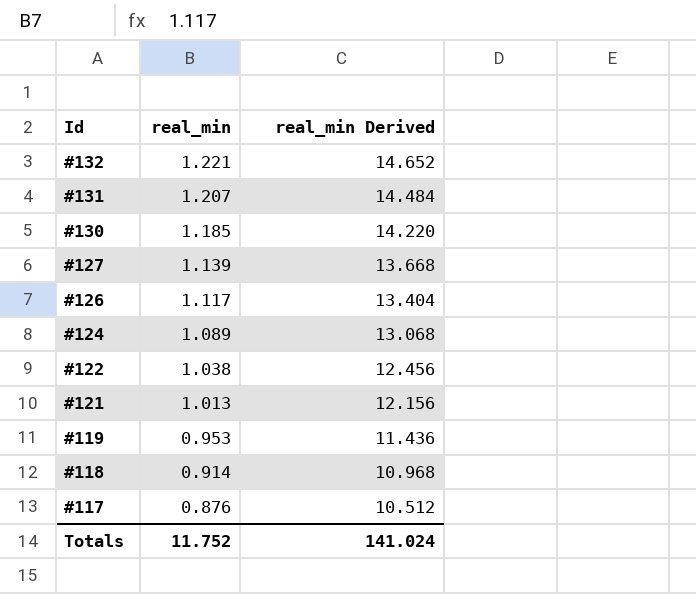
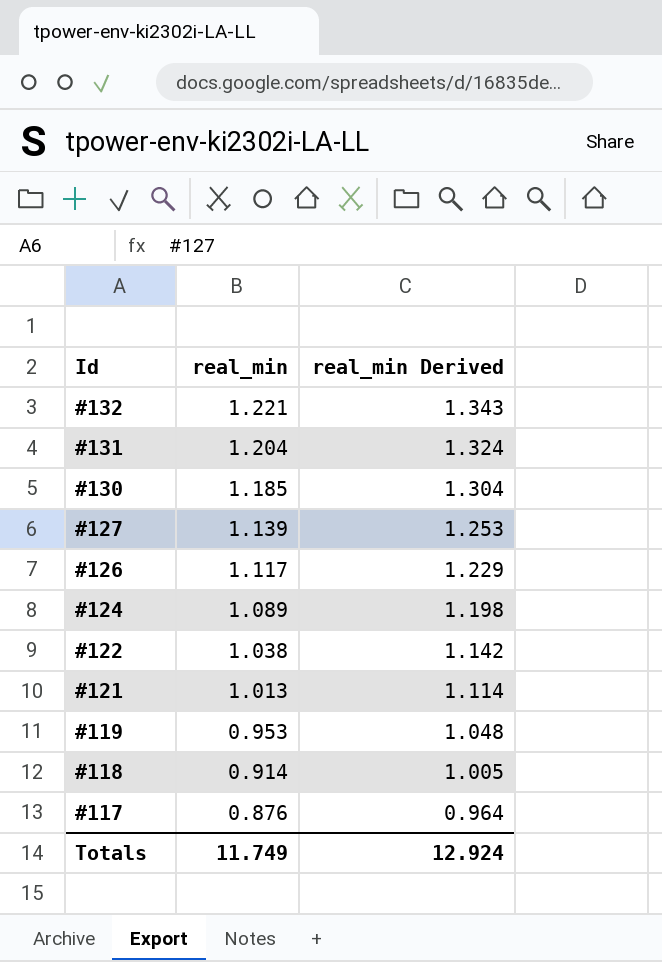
column real_min Derived | formula: [real_min] * 12 -> [real_min] * 1.1
#131 | real_min: 1.207 -> 1.204
Totals | real_min: 11.752 -> 11.749
Totals | real_min Derived: 141.024 -> 12.924

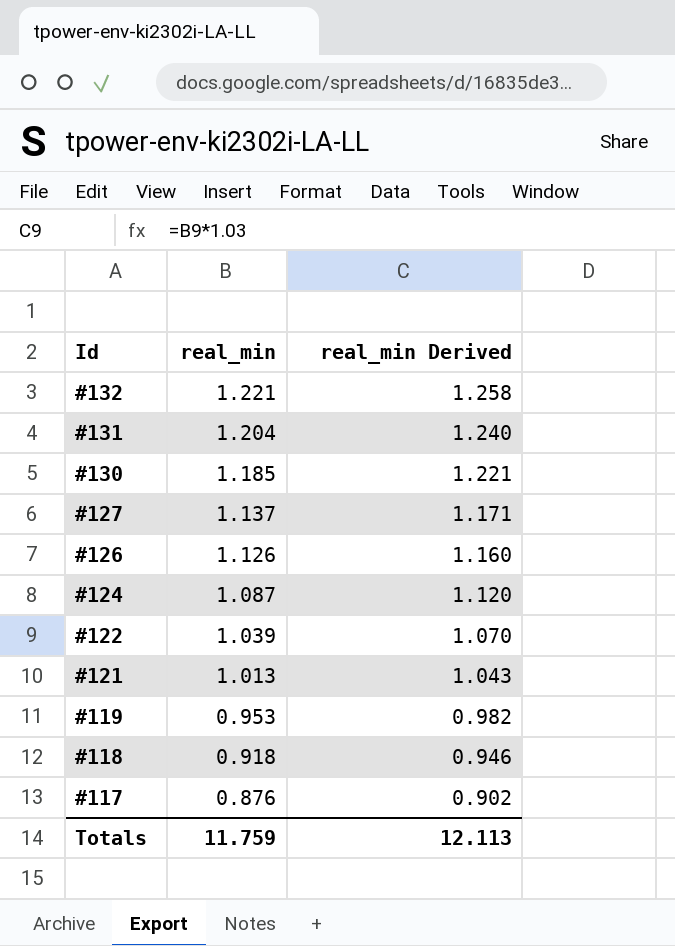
column real_min Derived | formula: [real_min] * 1.1 -> [real_min] * 1.03
#127 | real_min: 1.139 -> 1.137
#126 | real_min: 1.117 -> 1.126
#124 | real_min: 1.089 -> 1.087
#122 | real_min: 1.038 -> 1.039
#118 | real_min: 0.914 -> 0.918
Totals | real_min: 11.749 -> 11.759
Totals | real_min Derived: 12.924 -> 12.113

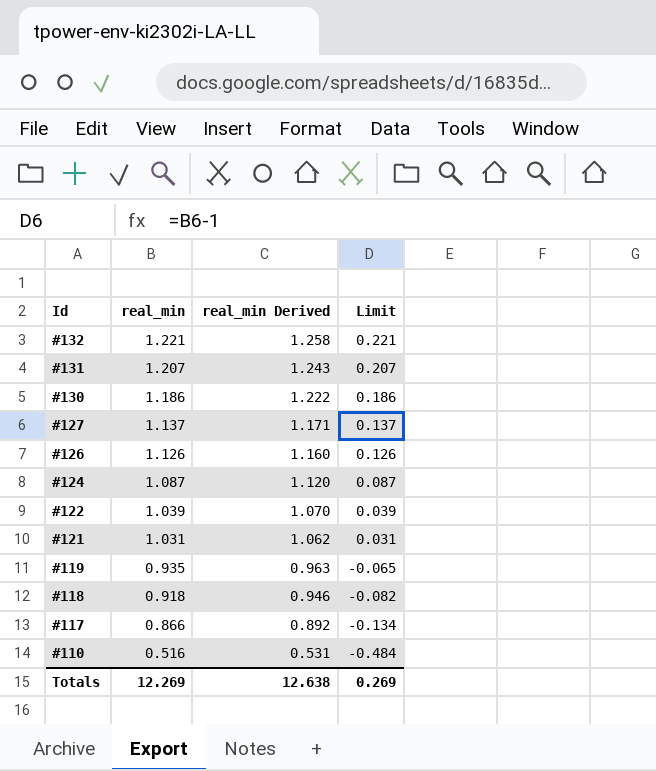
column Limit | formula: none -> [real_min] - 1
#131 | real_min: 1.204 -> 1.207
#131 | real_min Derived: 1.240 -> 1.243
#130 | real_min: 1.185 -> 1.186
#130 | real_min Derived: 1.221 -> 1.222
#121 | real_min: 1.013 -> 1.031
#121 | real_min Derived: 1.043 -> 1.062
#119 | real_min: 0.953 -> 0.935
#119 | real_min Derived: 0.982 -> 0.963
#117 | real_min: 0.876 -> 0.866
#117 | real_min Derived: 0.902 -> 0.892
row #110: none -> 0.516 | 0.531 | -0.484
Totals | real_min: 11.759 -> 12.269
Totals | real_min Derived: 12.113 -> 12.638

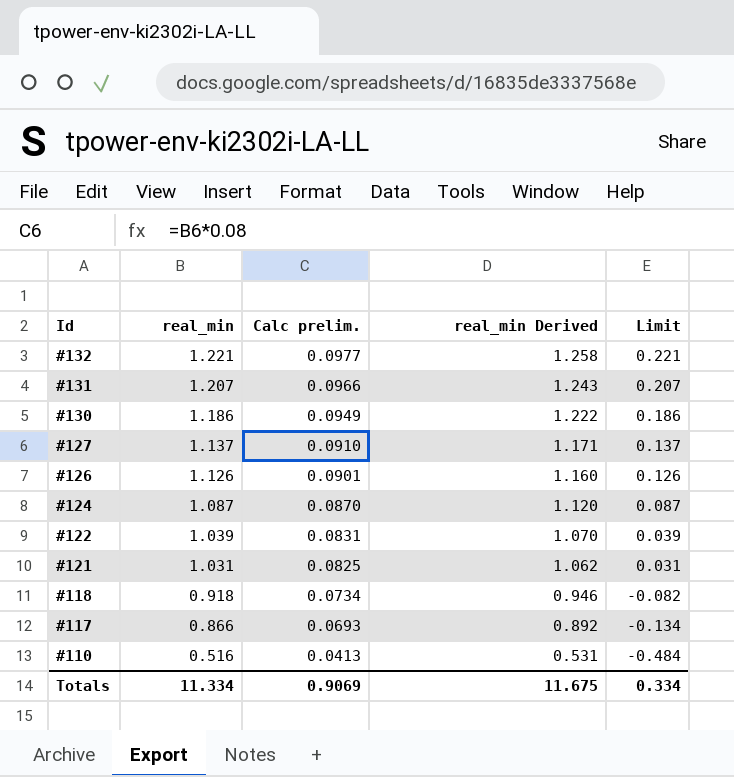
column Calc prelim. | formula: none -> [real_min] * 0.08
row #119: 0.935 | 0.963 | -0.065 -> none
Totals | real_min: 12.269 -> 11.334
Totals | real_min Derived: 12.638 -> 11.675
Totals | Limit: 0.269 -> 0.334

